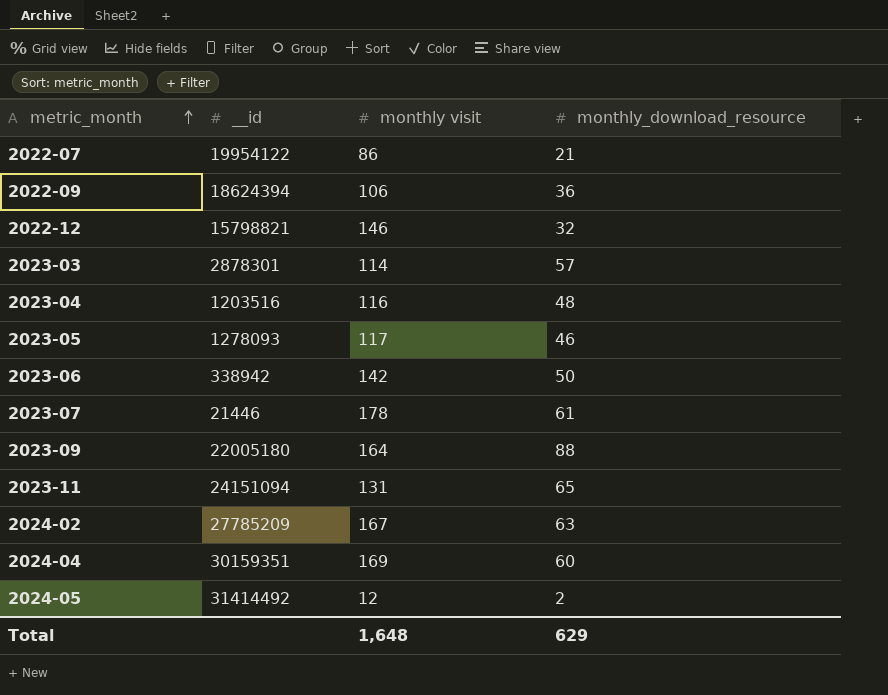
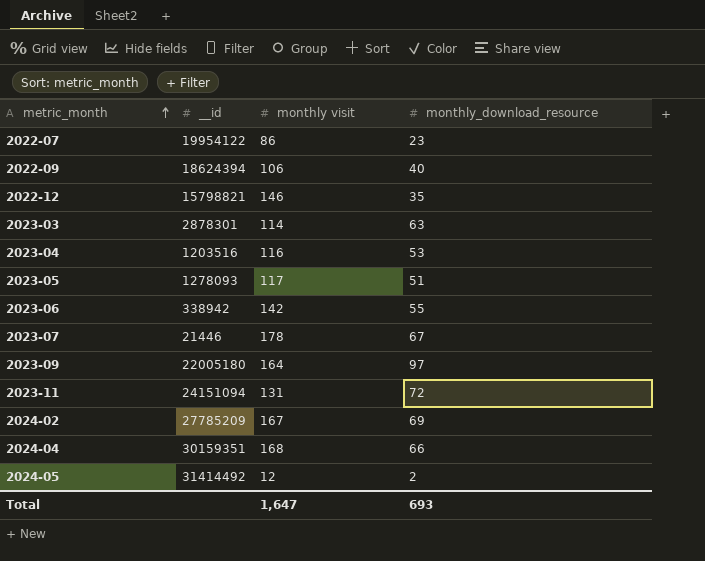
2022-07 | monthly_download_resource: 21 -> 23
2022-09 | monthly_download_resource: 36 -> 40
2022-12 | monthly_download_resource: 32 -> 35
2023-03 | monthly_download_resource: 57 -> 63
2023-04 | monthly_download_resource: 48 -> 53
2023-05 | monthly_download_resource: 46 -> 51
2023-06 | monthly_download_resource: 50 -> 55
2023-07 | monthly_download_resource: 61 -> 67
2023-09 | monthly_download_resource: 88 -> 97
2023-11 | monthly_download_resource: 65 -> 72
2024-02 | monthly_download_resource: 63 -> 69
2024-04 | monthly visit: 169 -> 168
2024-04 | monthly_download_resource: 60 -> 66
Total | monthly visit: 1,648 -> 1,647
Total | monthly_download_resource: 629 -> 693

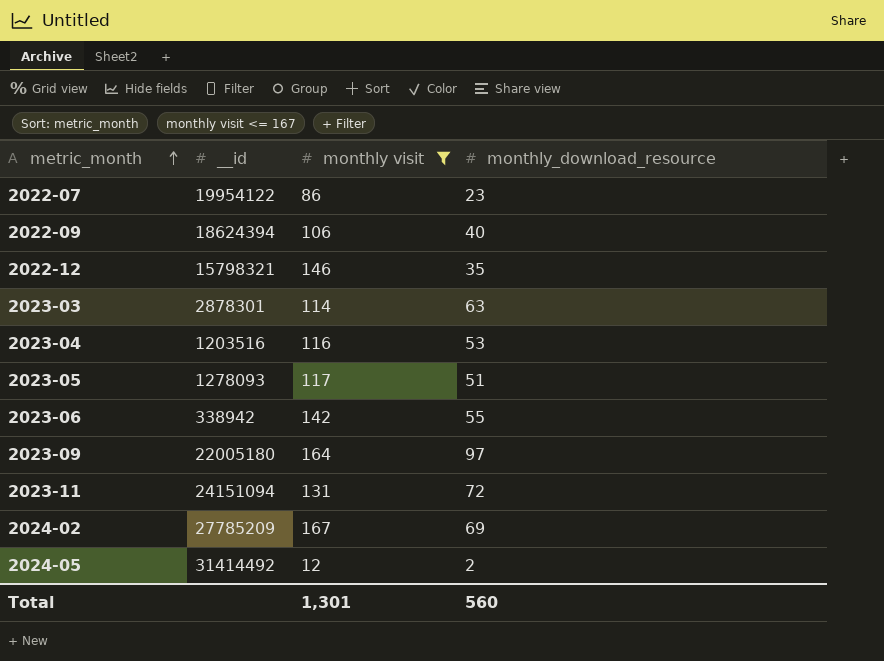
filter: none -> monthly visit <= 167
2022-12 | __id: 15798821 -> 15798321
Total | monthly visit: 1,647 -> 1,301
Total | monthly_download_resource: 693 -> 560

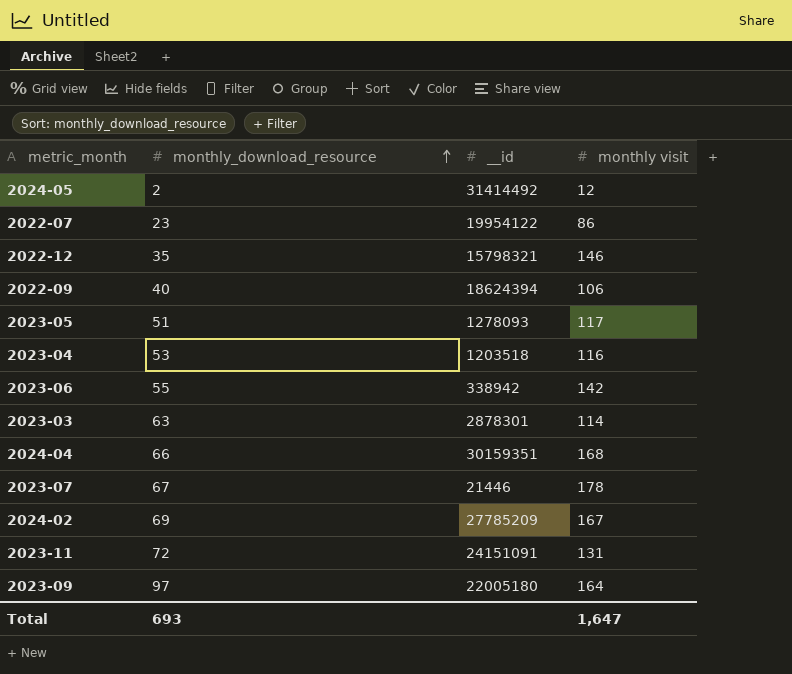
filter: monthly visit <= 167 -> none
row order: metric_month ascending -> monthly_download_resource ascending
column monthly_download_resource | position: 4 -> 2
2023-04 | __id: 1203516 -> 1203518
2023-11 | __id: 24151094 -> 24151091
Total | monthly_download_resource: 560 -> 693
Total | monthly visit: 1,301 -> 1,647

